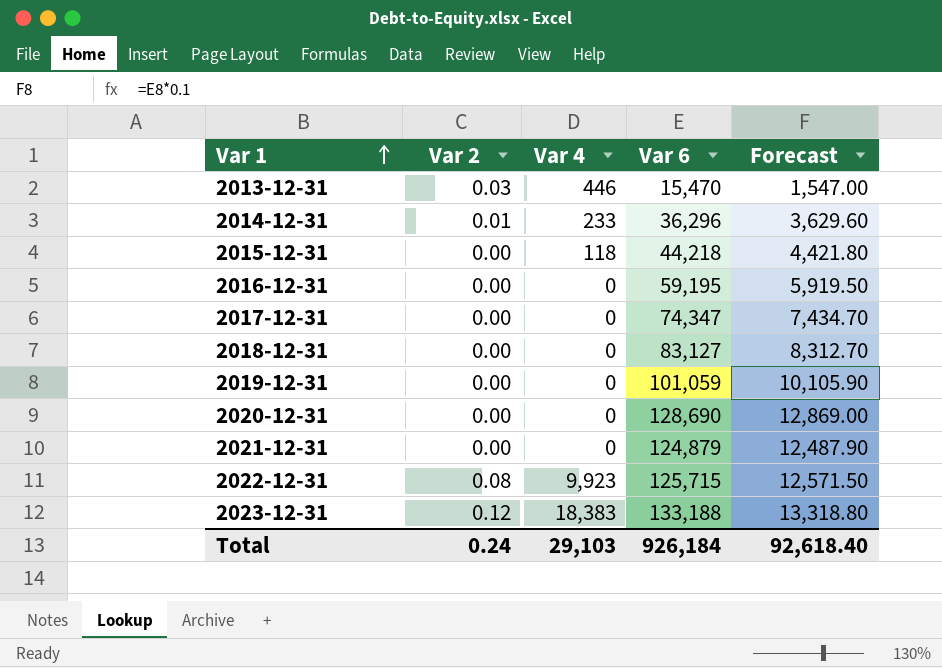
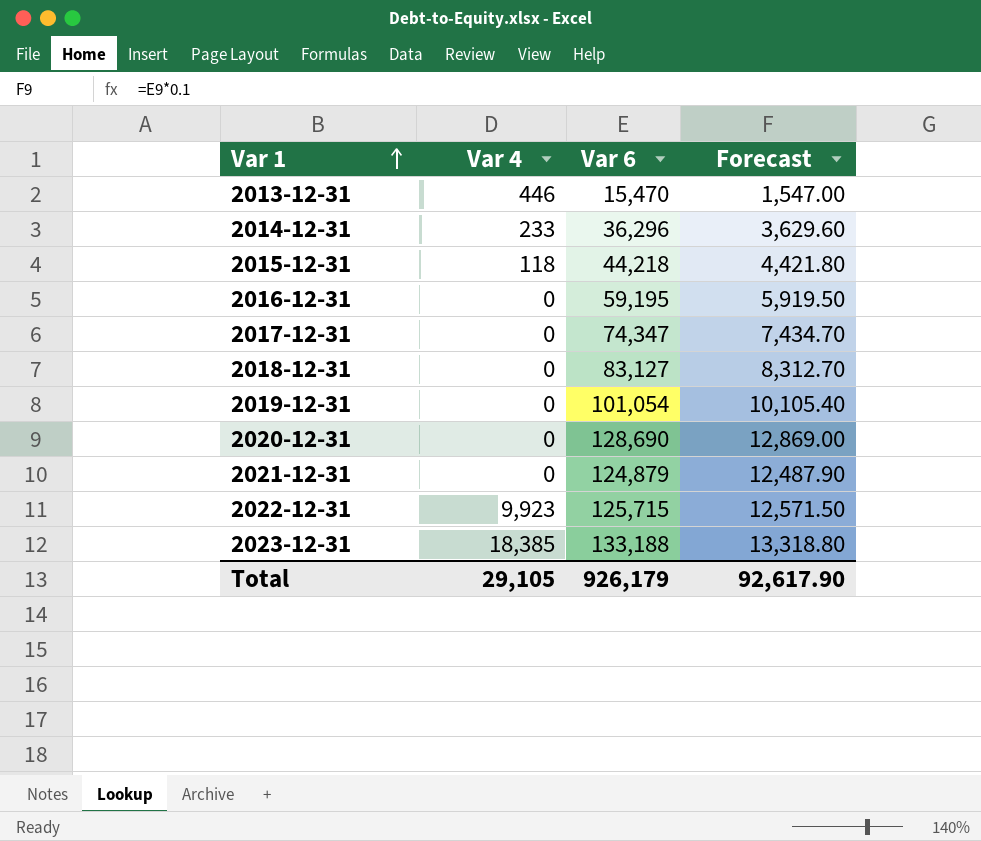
column Var 2 | position: 2 -> none
2019-12-31 | Var 6: 101,059 -> 101,054
2019-12-31 | Forecast: 10,105.90 -> 10,105.40
2023-12-31 | Var 4: 18,383 -> 18,385
Total | Var 4: 29,103 -> 29,105
Total | Var 6: 926,184 -> 926,179
Total | Forecast: 92,618.40 -> 92,617.90

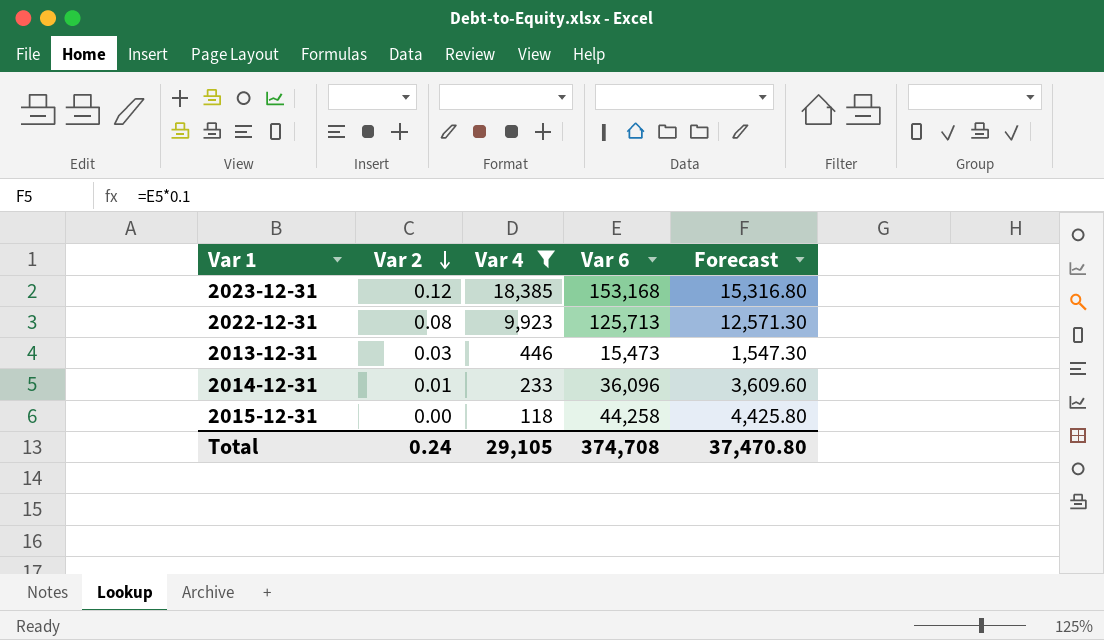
filter: none -> Var 4 != 0
row order: Var 1 ascending -> Var 2 descending
column Var 2 | position: none -> 2
2023-12-31 | Var 6: 133,188 -> 153,168
2023-12-31 | Forecast: 13,318.80 -> 15,316.80
2022-12-31 | Var 6: 125,715 -> 125,713
2022-12-31 | Forecast: 12,571.50 -> 12,571.30
2013-12-31 | Var 6: 15,470 -> 15,473
2013-12-31 | Forecast: 1,547.00 -> 1,547.30
2014-12-31 | Var 6: 36,296 -> 36,096
2014-12-31 | Forecast: 3,629.60 -> 3,609.60
2015-12-31 | Var 6: 44,218 -> 44,258
2015-12-31 | Forecast: 4,421.80 -> 4,425.80
Total | Var 6: 926,179 -> 374,708
Total | Forecast: 92,617.90 -> 37,470.80

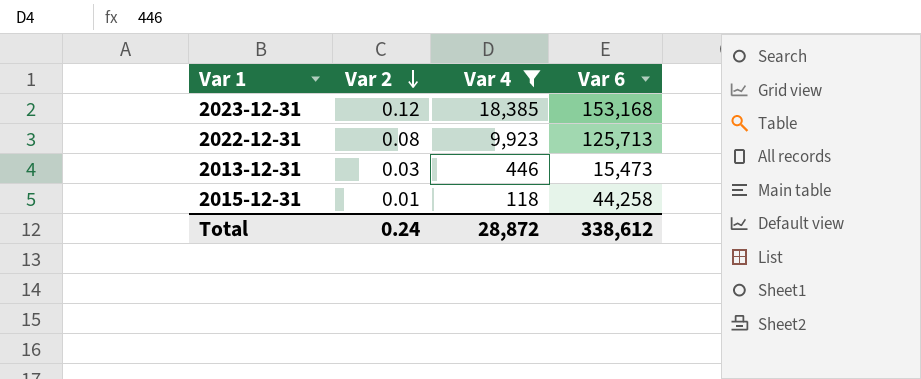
column Forecast | formula: [Var 6] * 0.1 -> none
row 2014-12-31: 0.01 | 233 | 36,096 | 3,609.60 -> none
2015-12-31 | Var 2: 0.00 -> 0.01
Total | Var 4: 29,105 -> 28,872
Total | Var 6: 374,708 -> 338,612

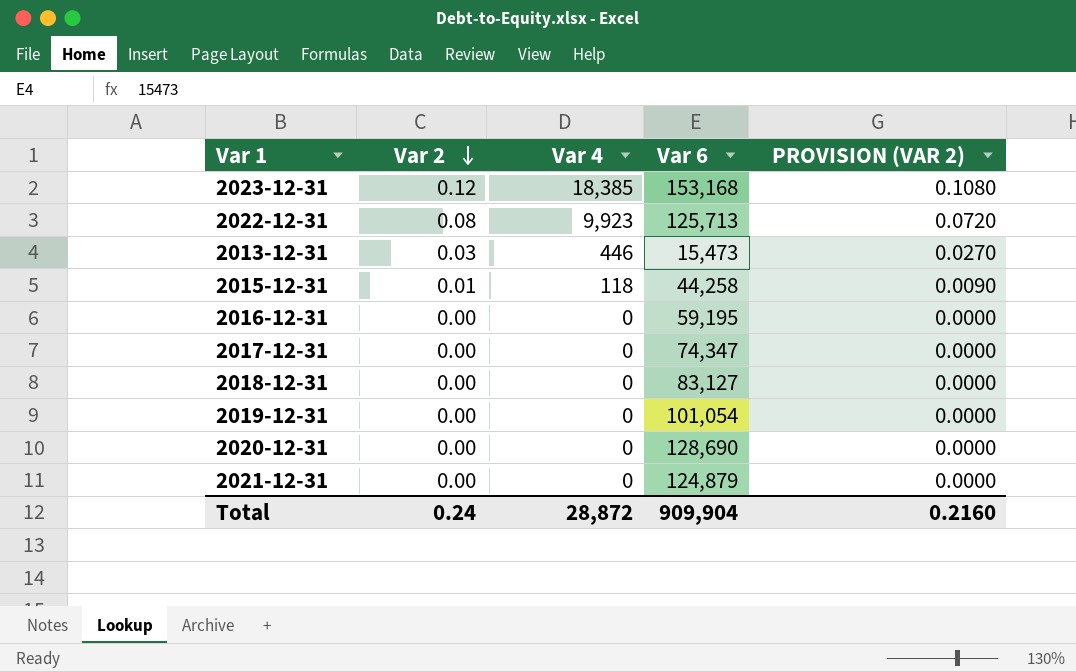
filter: Var 4 != 0 -> none
column PROVISION (VAR 2) | formula: none -> [Var 2] * 0.9
Total | Var 6: 338,612 -> 909,904

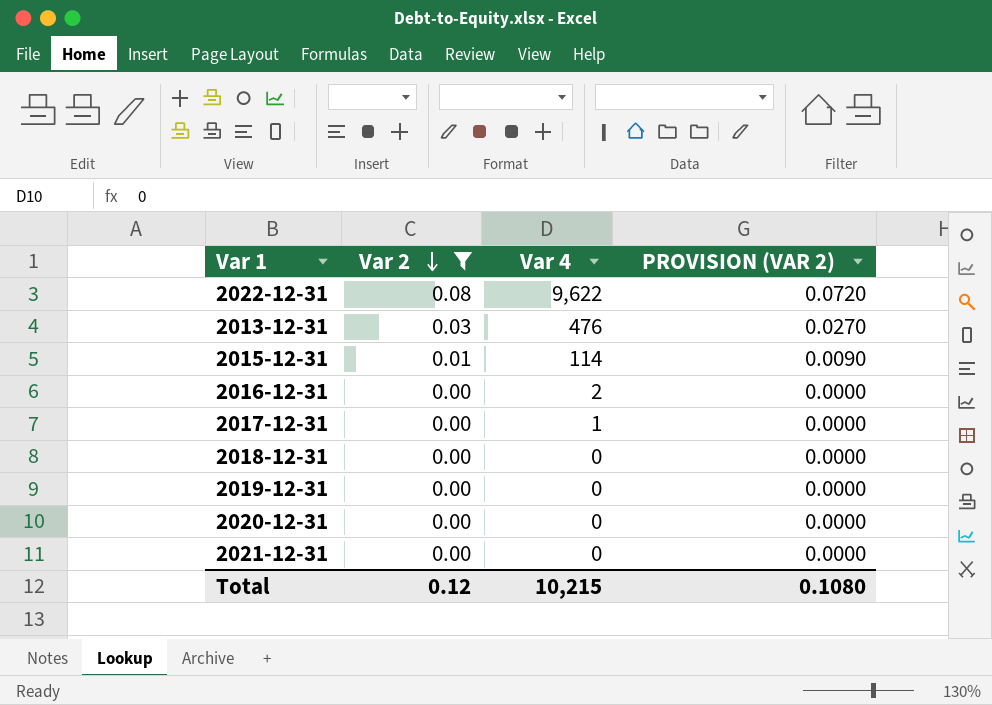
filter: none -> Var 2 != 0.12
column Var 6 | position: 4 -> none
2022-12-31 | Var 4: 9,923 -> 9,622
2013-12-31 | Var 4: 446 -> 476
2015-12-31 | Var 4: 118 -> 114
2016-12-31 | Var 4: 0 -> 2
2017-12-31 | Var 4: 0 -> 1
Total | Var 2: 0.24 -> 0.12
Total | Var 4: 28,872 -> 10,215
Total | PROVISION (VAR 2): 0.2160 -> 0.1080

